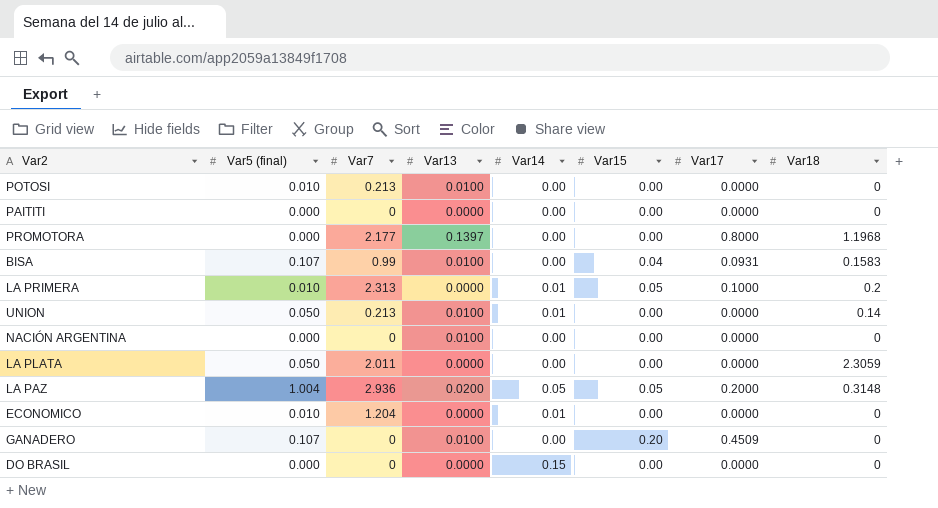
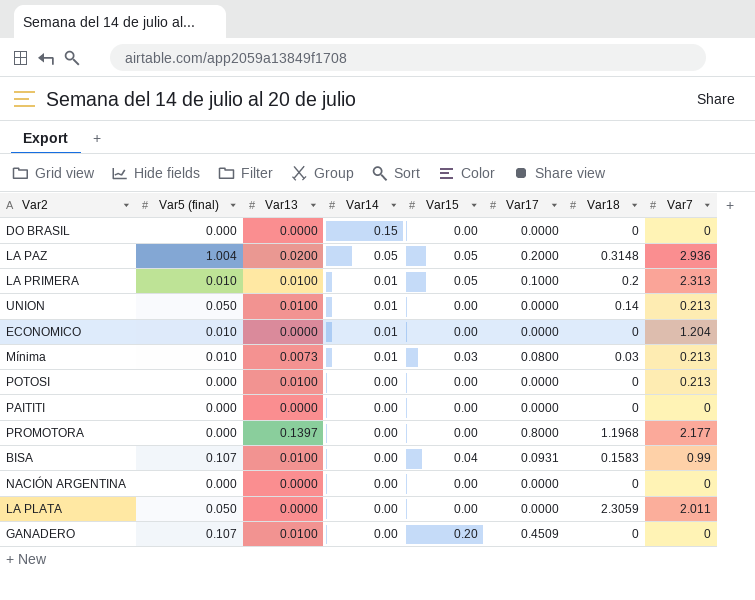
row order: none -> Var14 descending
column Var7 | position: 3 -> 8
LA PRIMERA | Var13: 0.0000 -> 0.0100
row Mínima: none -> 0.010 | 0.0073 | 0.01 | 0.03 | 0.0800 | 0.03 | 0.213
POTOSI | Var5 (final): 0.010 -> 0.000
NACIÓN ARGENTINA | Var13: 0.0100 -> 0.0000

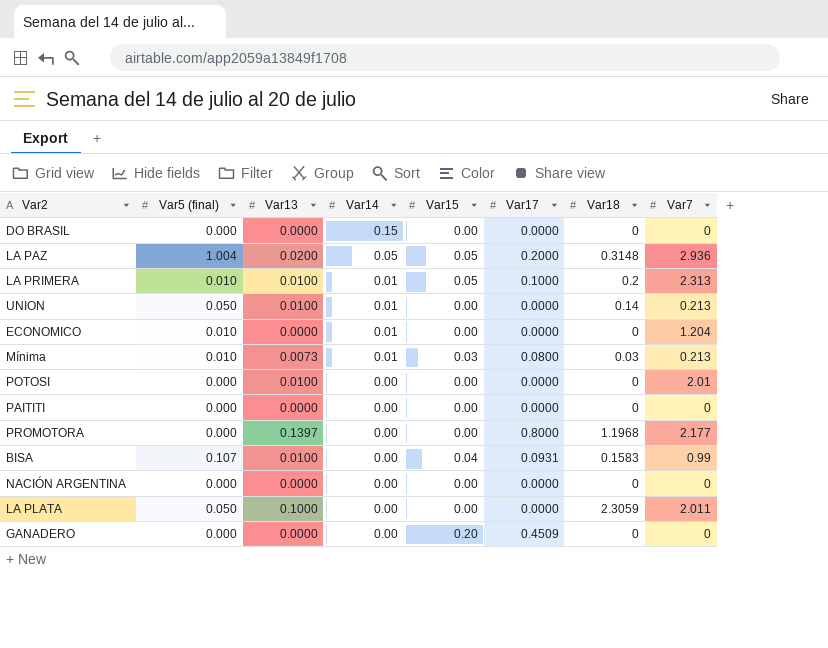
POTOSI | Var7: 0.213 -> 2.01
LA PLATA | Var13: 0.0000 -> 0.1000
GANADERO | Var5 (final): 0.107 -> 0.000
GANADERO | Var13: 0.0100 -> 0.0000

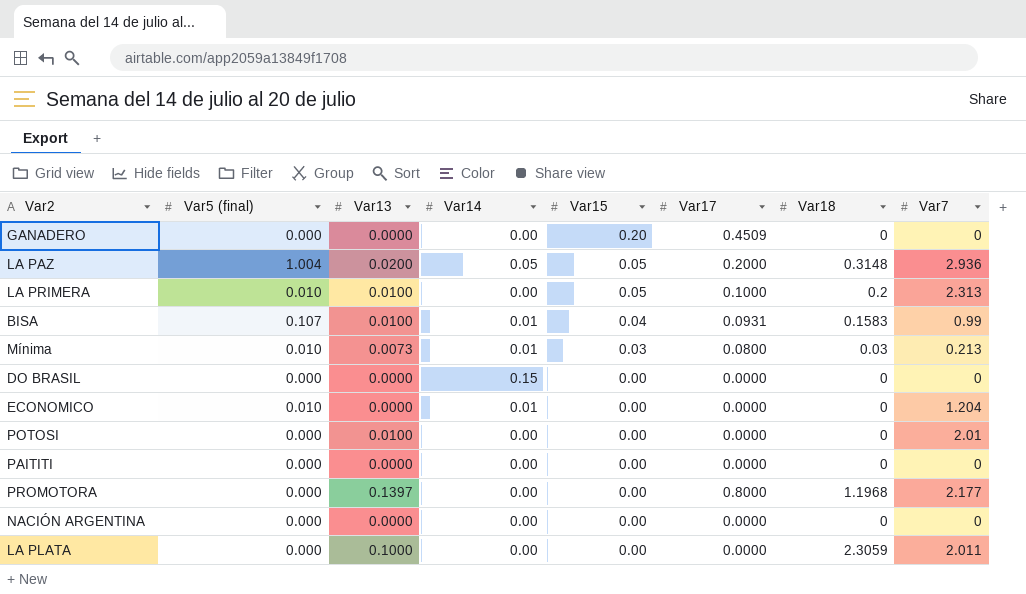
row order: Var14 descending -> Var15 descending
row UNION: 0.050 | 0.0100 | 0.01 | 0.00 | 0.0000 | 0.14 | 0.213 -> none
LA PRIMERA | Var14: 0.01 -> 0.00
BISA | Var14: 0.00 -> 0.01
LA PLATA | Var5 (final): 0.050 -> 0.000

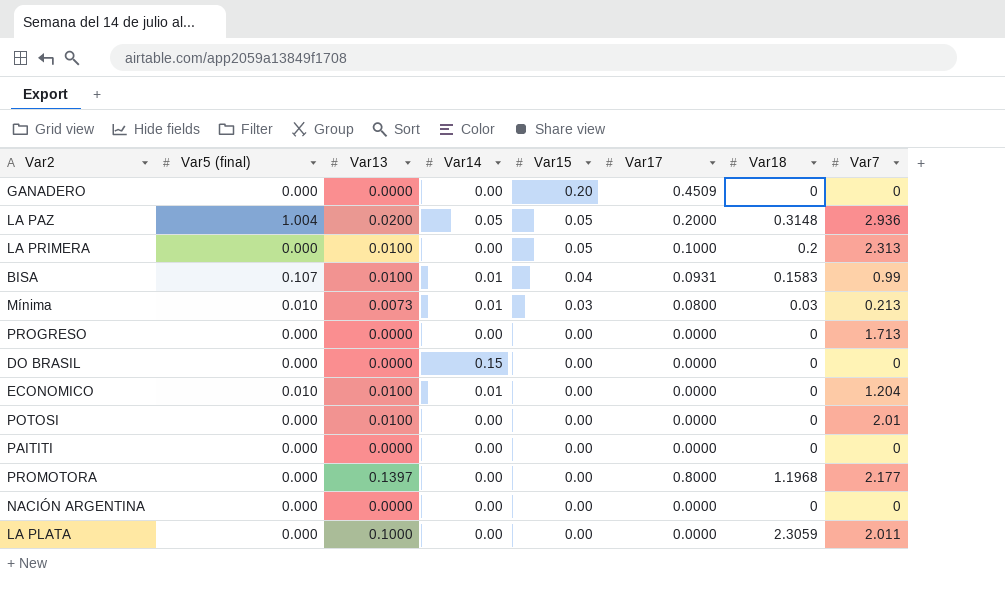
LA PRIMERA | Var5 (final): 0.010 -> 0.000
row PROGRESO: none -> 0.000 | 0.0000 | 0.00 | 0.00 | 0.0000 | 0 | 1.713
ECONOMICO | Var13: 0.0000 -> 0.0100

